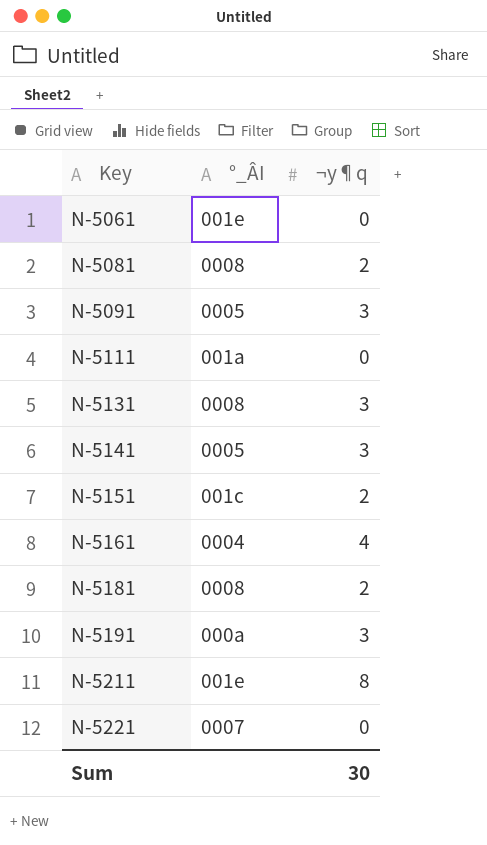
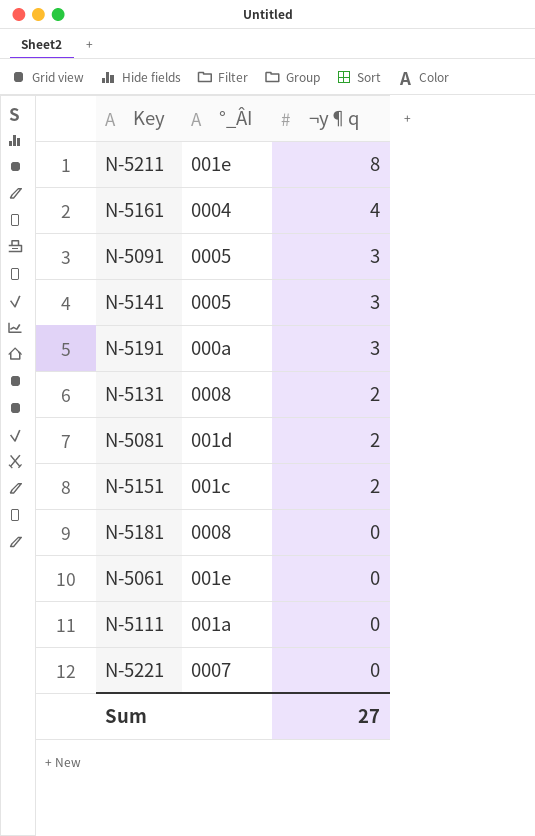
row order: Key ascending -> ¬y¶q descending
N-5131 | ¬y¶q: 3 -> 2
N-5081 | °_ÂI: 0008 -> 001d
N-5181 | ¬y¶q: 2 -> 0
Sum | ¬y¶q: 30 -> 27

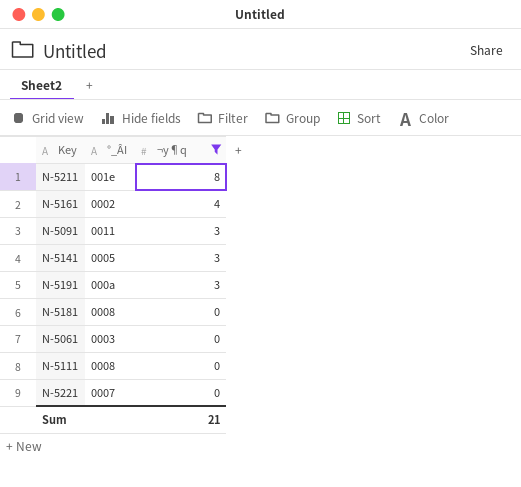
filter: none -> ¬y¶q != 2
N-5161 | °_ÂI: 0004 -> 0002
N-5091 | °_ÂI: 0005 -> 0011
N-5061 | °_ÂI: 001e -> 0003
N-5111 | °_ÂI: 001a -> 0008
Sum | ¬y¶q: 27 -> 21

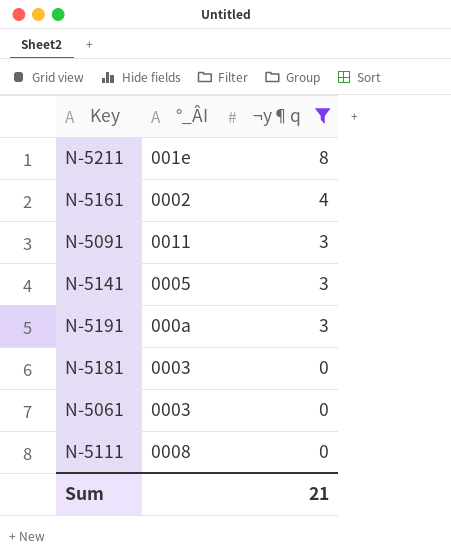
row N-5221: 0007 | 0 -> none
N-5181 | °_ÂI: 0008 -> 0003

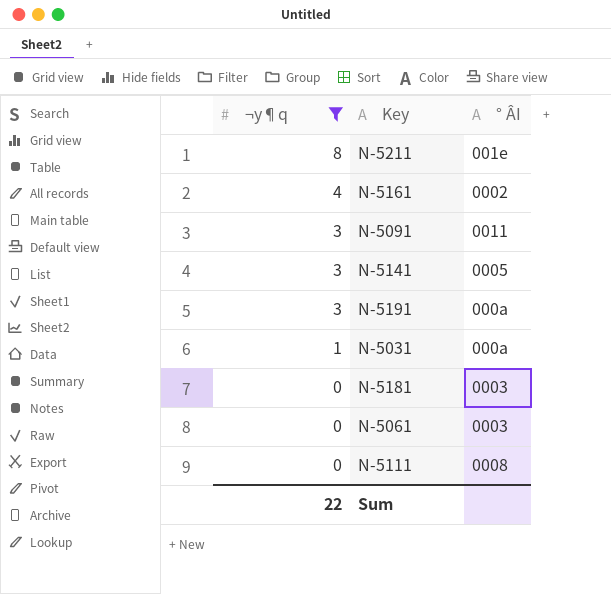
column ¬y¶q | position: 3 -> 1
column name: °_ÂI -> ° ÂI
row N-5031: none -> 1 | 000a
Sum | ¬y¶q: 21 -> 22

